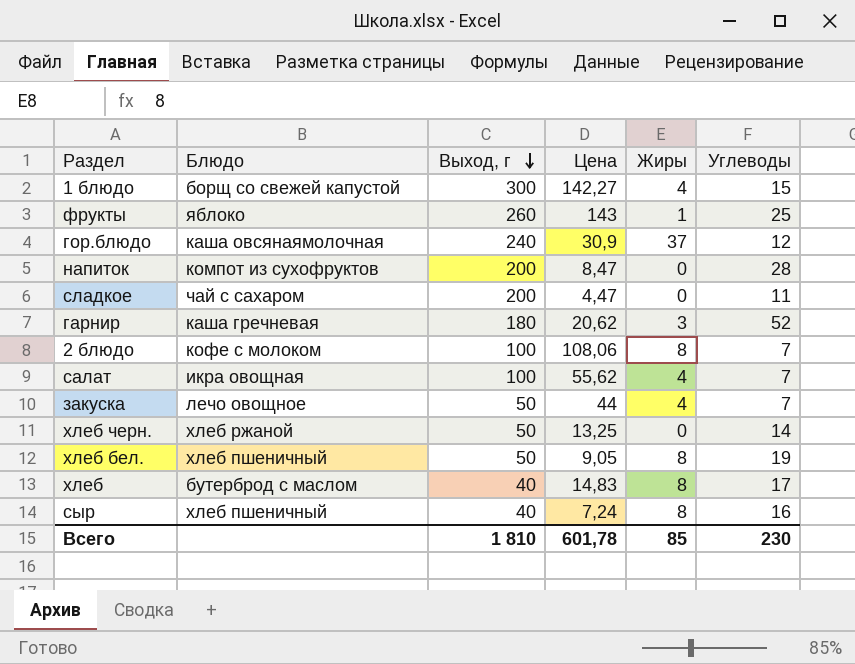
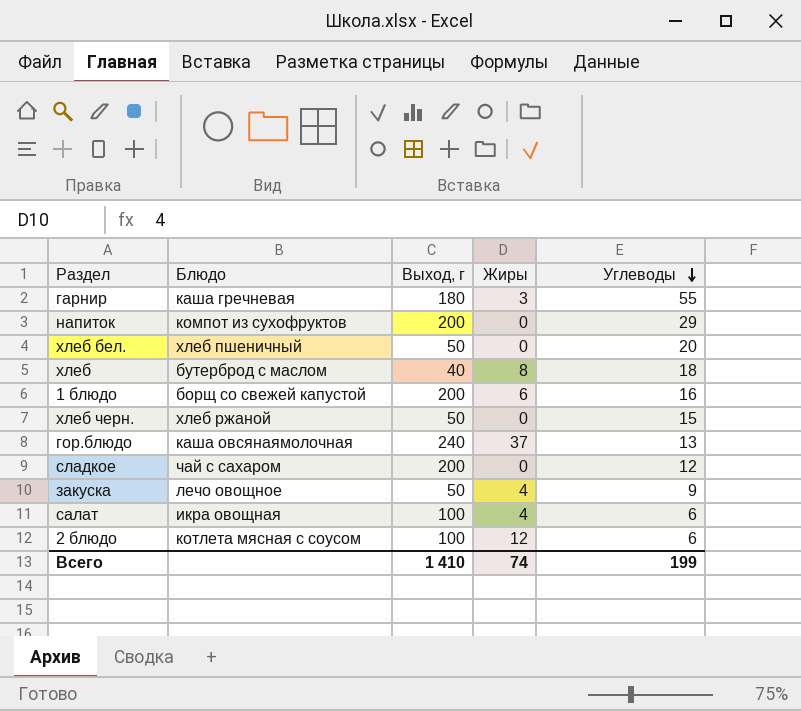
row order: Выход, г descending -> Углеводы descending
column Цена | position: 4 -> none
row фрукты: яблоко | 260 | 143 | 1 | 25 -> none
row сыр: хлеб пшеничный | 40 | 7,24 | 8 | 16 -> none
гарнир | Углеводы: 52 -> 55
напиток | Углеводы: 28 -> 29
хлеб бел. | Жиры: 8 -> 0
хлеб бел. | Углеводы: 19 -> 20
хлеб | Углеводы: 17 -> 18
1 блюдо | Выход, г: 300 -> 200
1 блюдо | Жиры: 4 -> 6
1 блюдо | Углеводы: 15 -> 16
хлеб черн. | Углеводы: 14 -> 15
гор.блюдо | Углеводы: 12 -> 13
сладкое | Углеводы: 11 -> 12
закуска | Углеводы: 7 -> 9
салат | Углеводы: 7 -> 6
2 блюдо | Блюдо: кофе с молоком -> котлета мясная с соусом
2 блюдо | Жиры: 8 -> 12
2 блюдо | Углеводы: 7 -> 6
Всего | Выход, г: 1 810 -> 1 410
Всего | Жиры: 85 -> 74
Всего | Углеводы: 230 -> 199

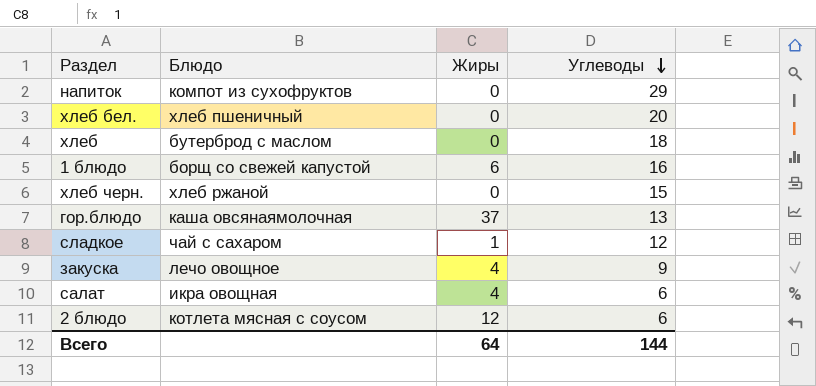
column Выход, г | position: 3 -> none
row гарнир: каша гречневая | 180 | 3 | 55 -> none
хлеб | Жиры: 8 -> 0
сладкое | Жиры: 0 -> 1
Всего | Жиры: 74 -> 64
Всего | Углеводы: 199 -> 144

